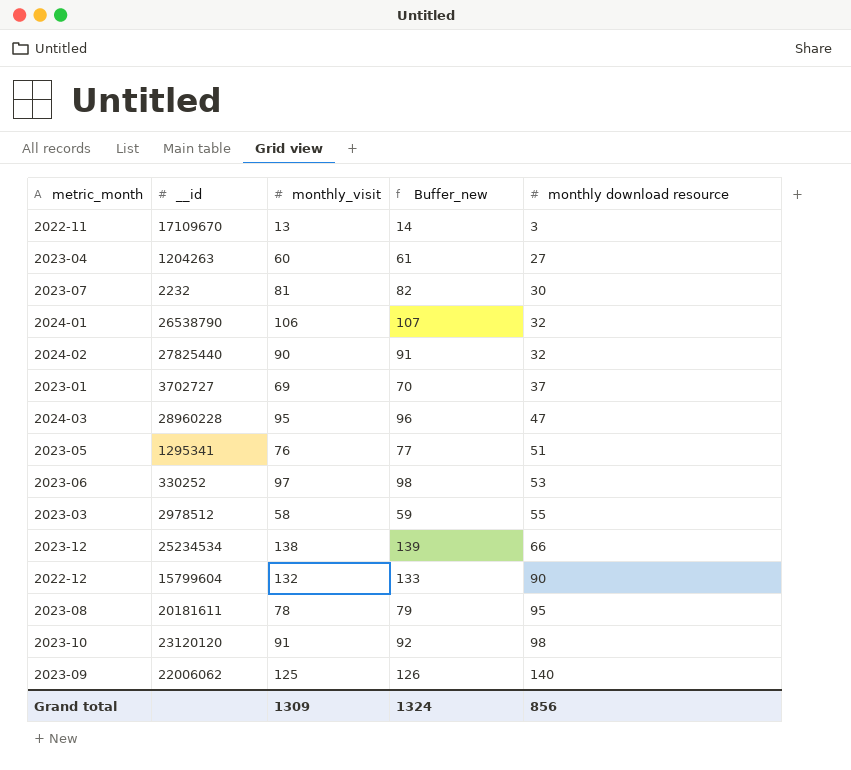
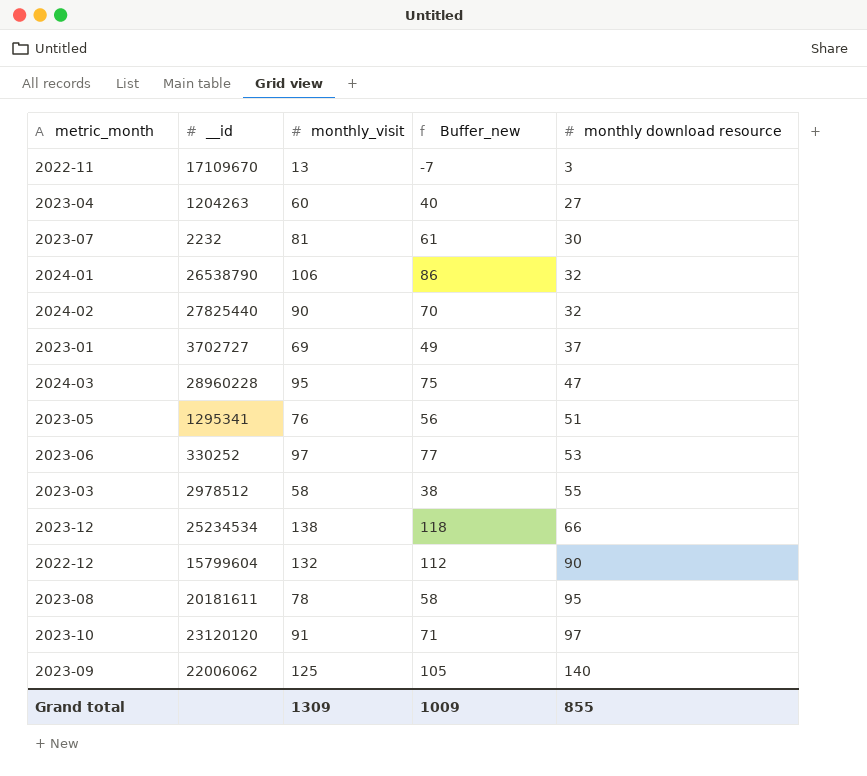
column Buffer_new | formula: [monthly_visit] + 1 -> [monthly_visit] - 20
2023-10 | monthly download resource: 98 -> 97
Grand total | Buffer_new: 1324 -> 1009
Grand total | monthly download resource: 856 -> 855

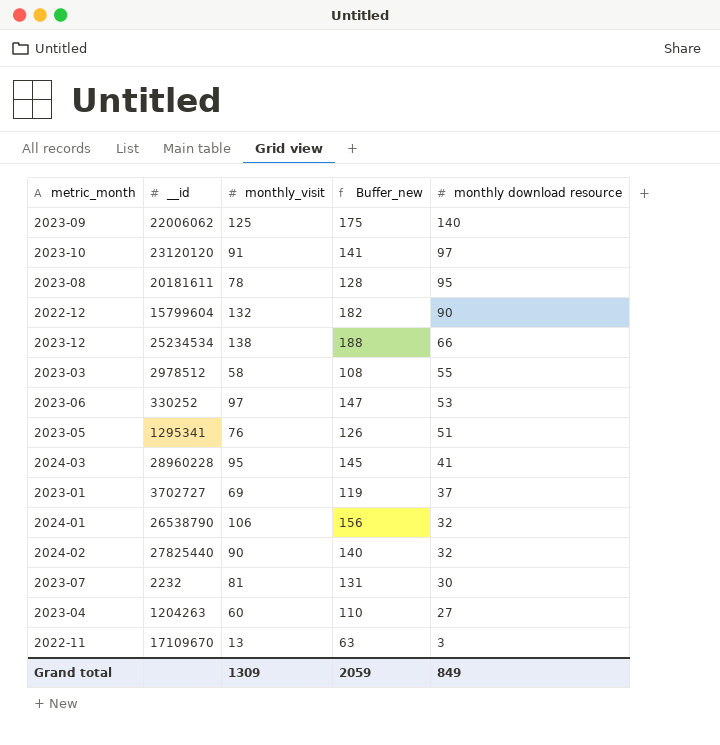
row order: monthly download resource ascending -> monthly download resource descending
column Buffer_new | formula: [monthly_visit] - 20 -> [monthly_visit] + 50
2024-03 | monthly download resource: 47 -> 41
Grand total | Buffer_new: 1009 -> 2059
Grand total | monthly download resource: 855 -> 849

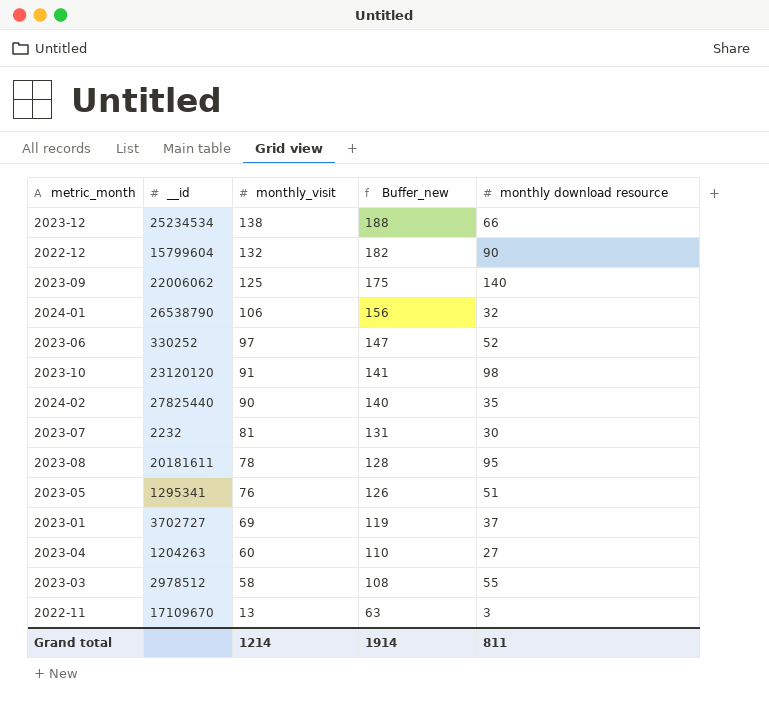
row order: monthly download resource descending -> monthly_visit descending
row 2024-03: 28960228 | 95 | 145 | 41 -> none
2023-06 | monthly download resource: 53 -> 52
2023-10 | monthly download resource: 97 -> 98
2024-02 | monthly download resource: 32 -> 35
Grand total | monthly_visit: 1309 -> 1214
Grand total | Buffer_new: 2059 -> 1914
Grand total | monthly download resource: 849 -> 811

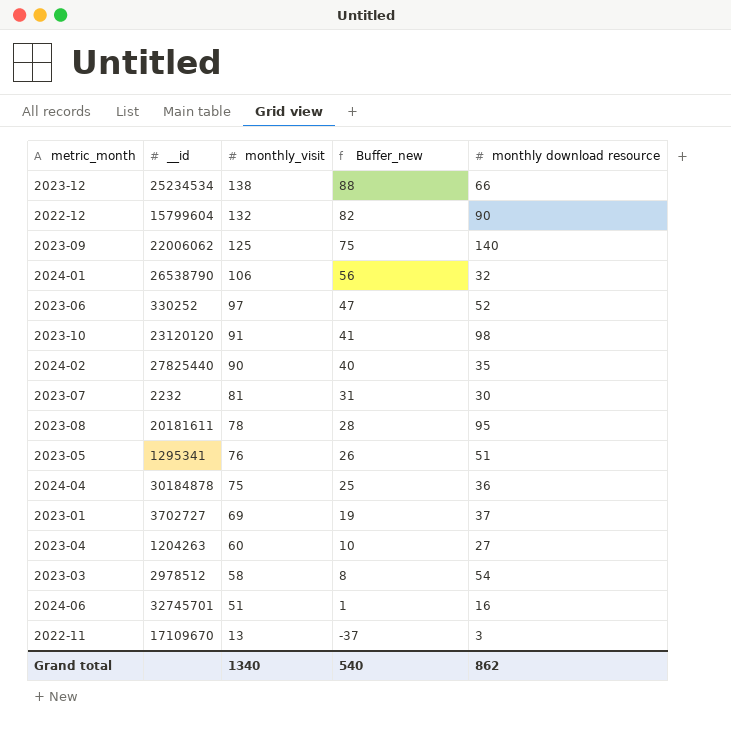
column Buffer_new | formula: [monthly_visit] + 50 -> [monthly_visit] - 50
row 2024-04: none -> 30184878 | 75 | 25 | 36
2023-03 | monthly download resource: 55 -> 54
row 2024-06: none -> 32745701 | 51 | 1 | 16
Grand total | monthly_visit: 1214 -> 1340
Grand total | Buffer_new: 1914 -> 540
Grand total | monthly download resource: 811 -> 862

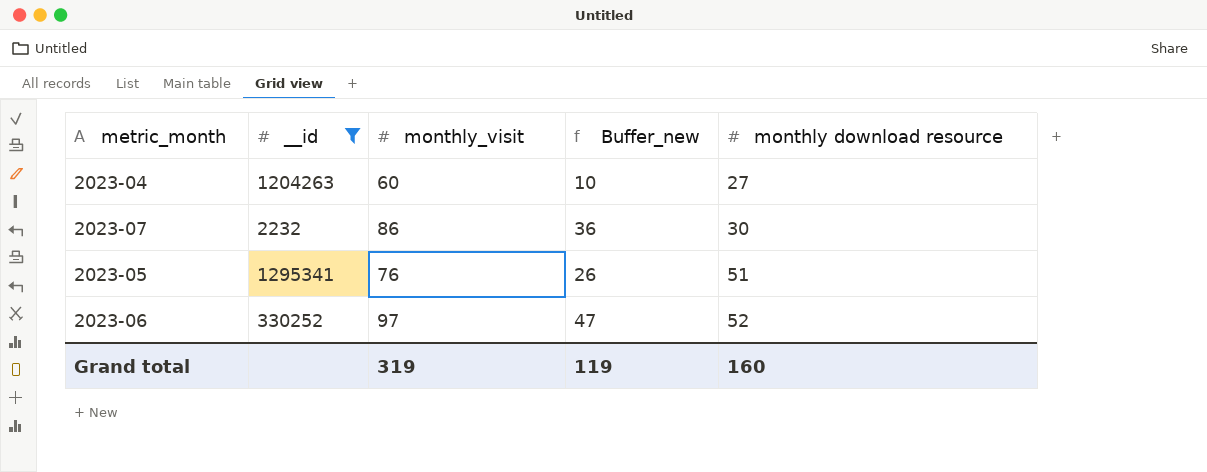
filter: none -> __id <= 1295341
row order: monthly_visit descending -> monthly download resource ascending
2023-07 | monthly_visit: 81 -> 86
2023-07 | Buffer_new: 31 -> 36
Grand total | monthly_visit: 1340 -> 319
Grand total | Buffer_new: 540 -> 119
Grand total | monthly download resource: 862 -> 160

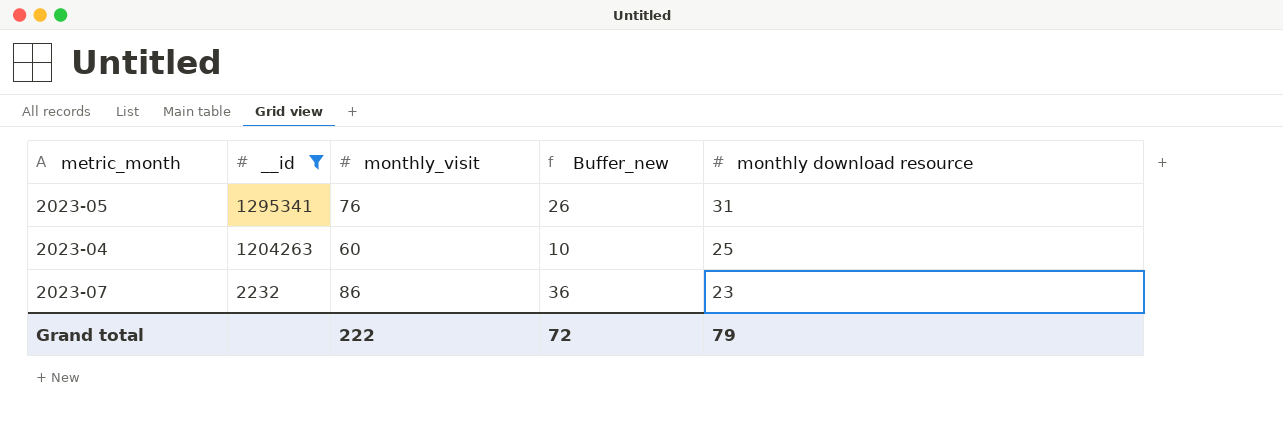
row order: monthly download resource ascending -> __id descending
row 2023-06: 330252 | 97 | 47 | 52 -> none
2023-05 | monthly download resource: 51 -> 31
2023-04 | monthly download resource: 27 -> 25
2023-07 | monthly download resource: 30 -> 23
Grand total | monthly_visit: 319 -> 222
Grand total | Buffer_new: 119 -> 72
Grand total | monthly download resource: 160 -> 79

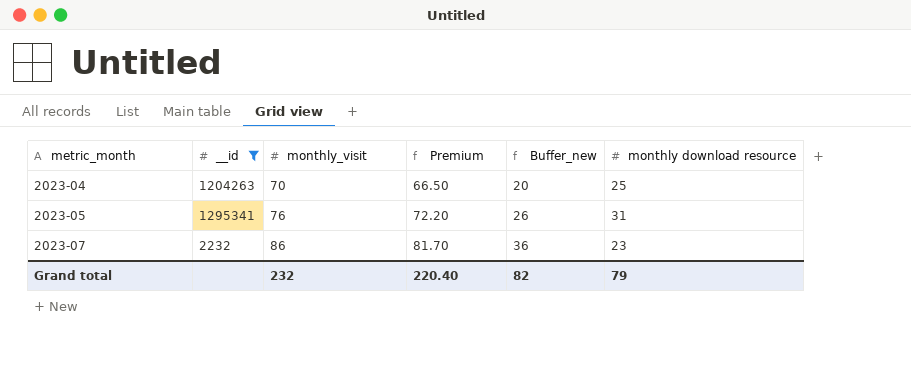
row order: __id descending -> metric_month ascending
column Premium | formula: none -> [monthly_visit] * 0.95
2023-04 | monthly_visit: 60 -> 70
2023-04 | Buffer_new: 10 -> 20
Grand total | monthly_visit: 222 -> 232
Grand total | Buffer_new: 72 -> 82

